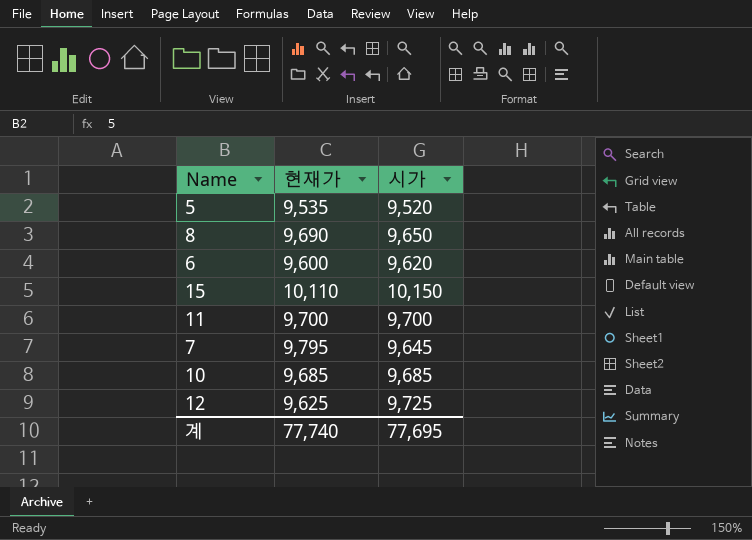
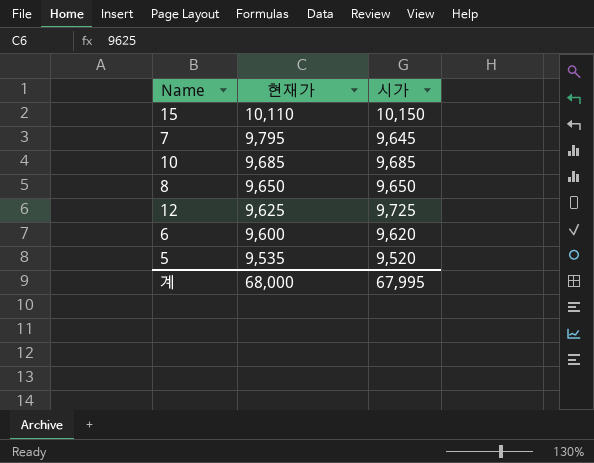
row order: none -> 현재가 descending
row 11: 9,700 | 9,700 -> none
8 | 현재가: 9,690 -> 9,650
계 | 현재가: 77,740 -> 68,000
계 | 시가: 77,695 -> 67,995

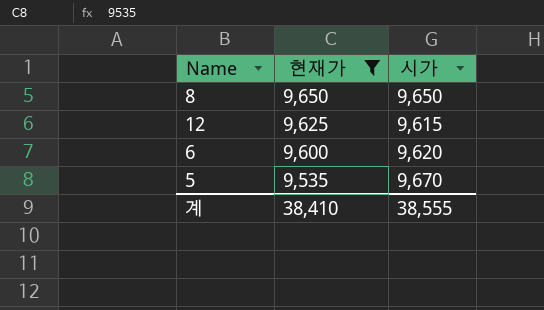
filter: none -> 현재가 <= 9,650
12 | 시가: 9,725 -> 9,615
5 | 시가: 9,520 -> 9,670
계 | 현재가: 68,000 -> 38,410
계 | 시가: 67,995 -> 38,555

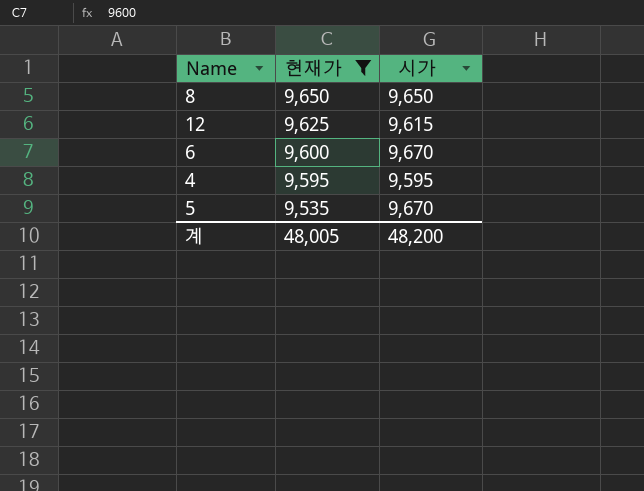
6 | 시가: 9,620 -> 9,670
row 4: none -> 9,595 | 9,595
계 | 현재가: 38,410 -> 48,005
계 | 시가: 38,555 -> 48,200

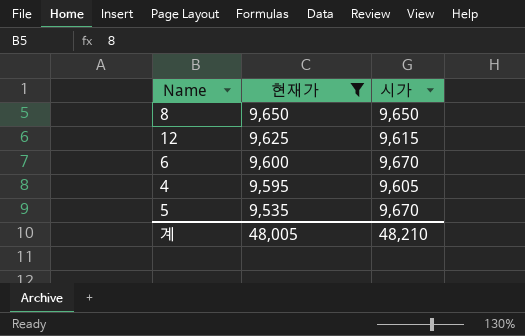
4 | 시가: 9,595 -> 9,605
계 | 시가: 48,200 -> 48,210

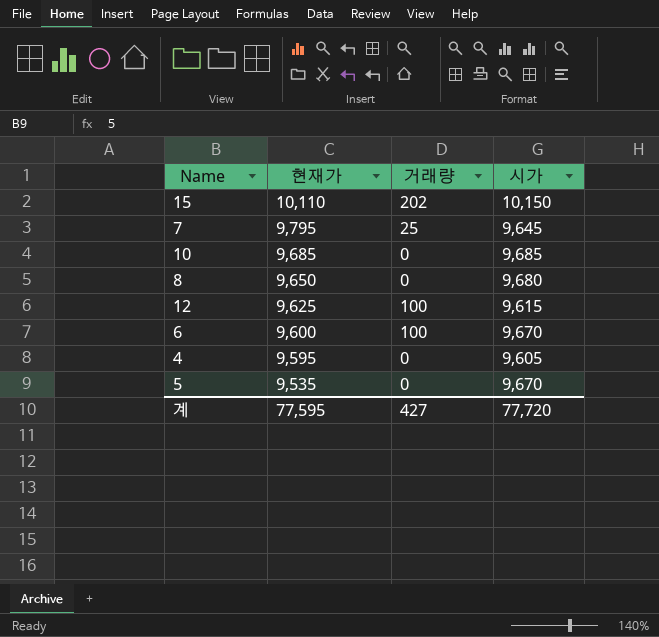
filter: 현재가 <= 9,650 -> none
column 거래량 | position: none -> 3
8 | 시가: 9,650 -> 9,680
계 | 현재가: 48,005 -> 77,595
계 | 시가: 48,210 -> 77,720

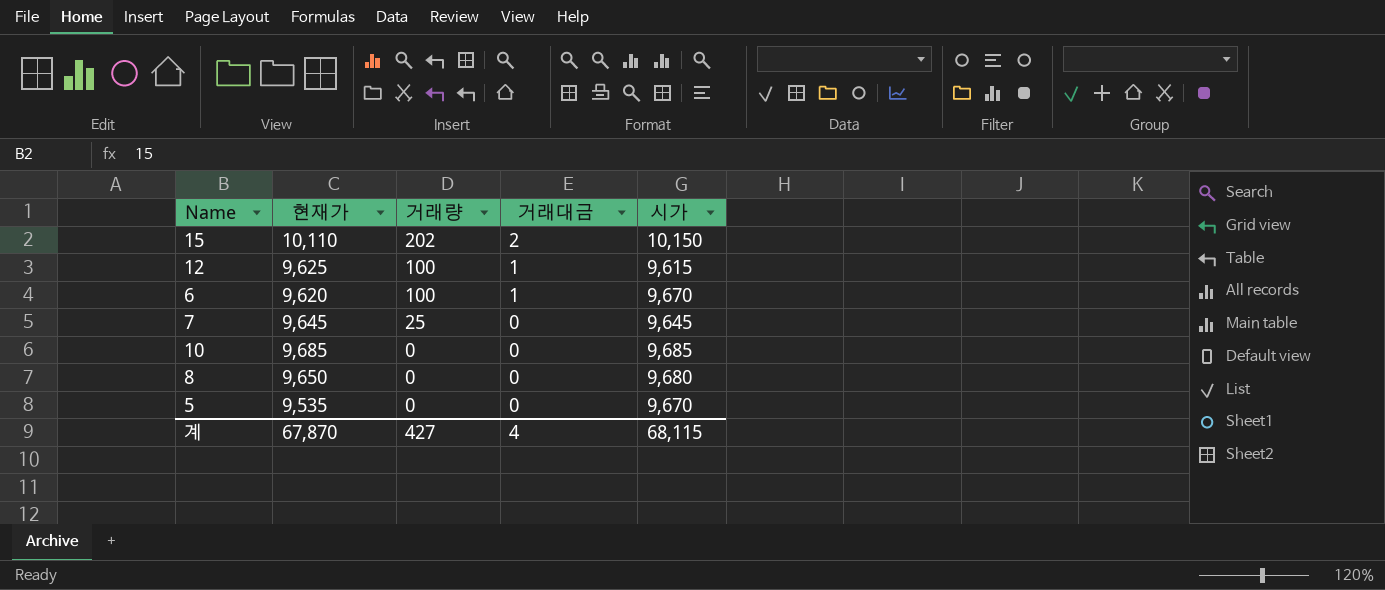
row order: 현재가 descending -> 거래량 descending
column 거래대금 | position: none -> 4
row 4: 9,595 | 0 | 9,605 -> none
6 | 현재가: 9,600 -> 9,620
7 | 현재가: 9,795 -> 9,645
계 | 현재가: 77,595 -> 67,870
계 | 시가: 77,720 -> 68,115

